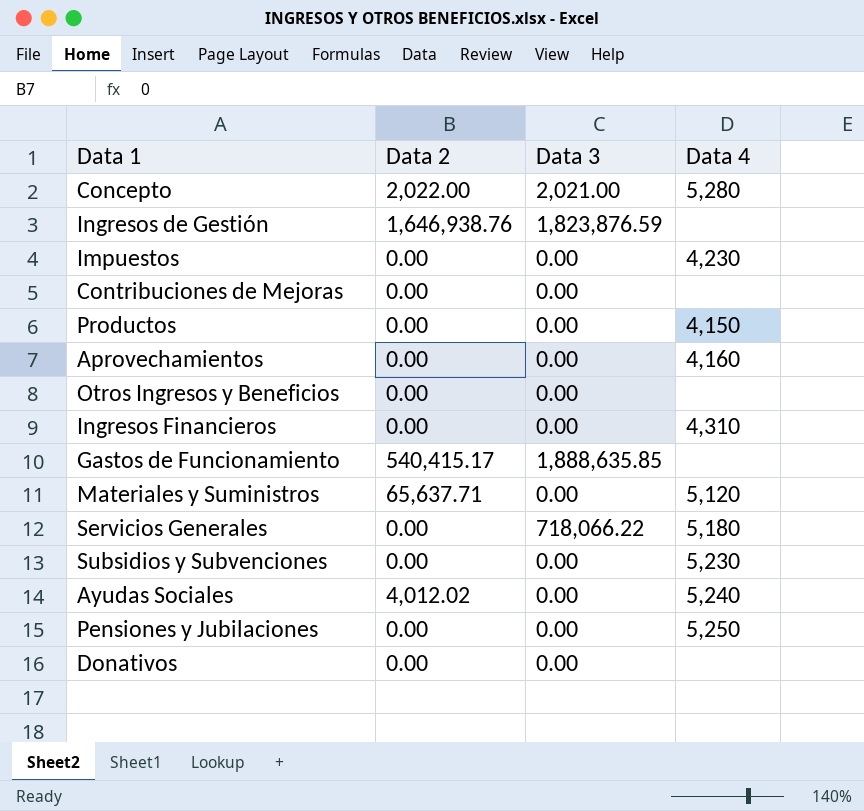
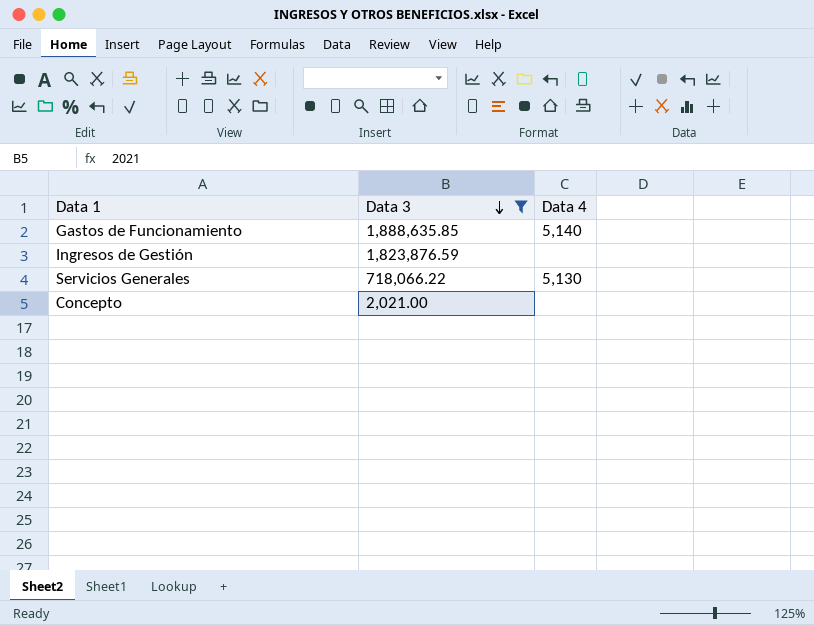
filter: none -> Data 3 != 0.00
row order: none -> Data 3 descending
column Data 2 | position: 2 -> none
Gastos de Funcionamiento | Data 4: none -> 5,140
Servicios Generales | Data 4: 5,180 -> 5,130
Concepto | Data 4: 5,280 -> none

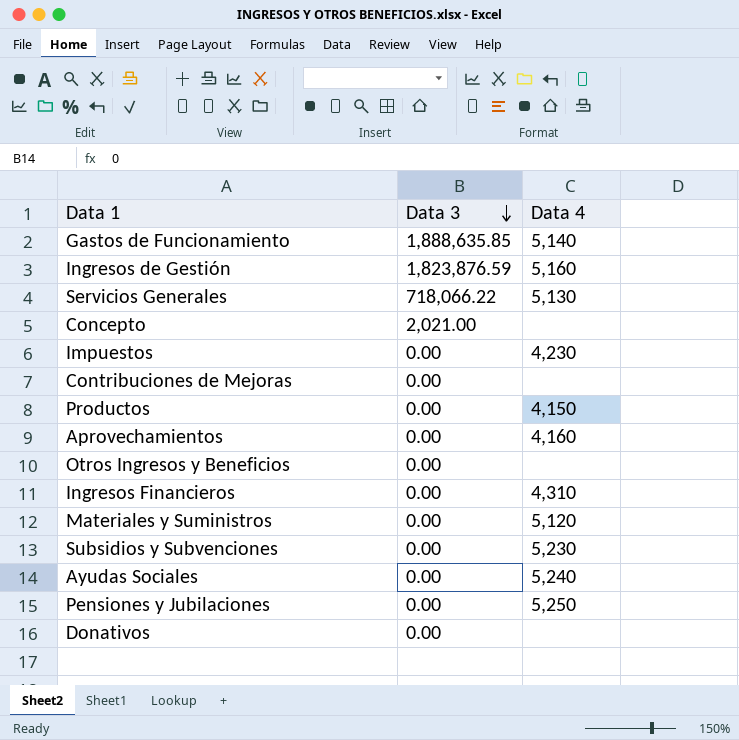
filter: Data 3 != 0.00 -> none
Ingresos de Gestión | Data 4: none -> 5,160

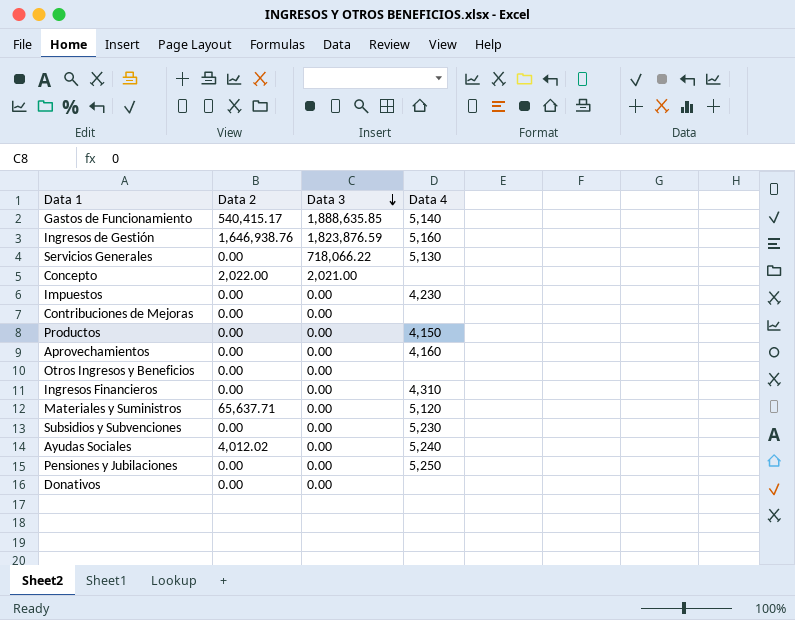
column Data 2 | position: none -> 2

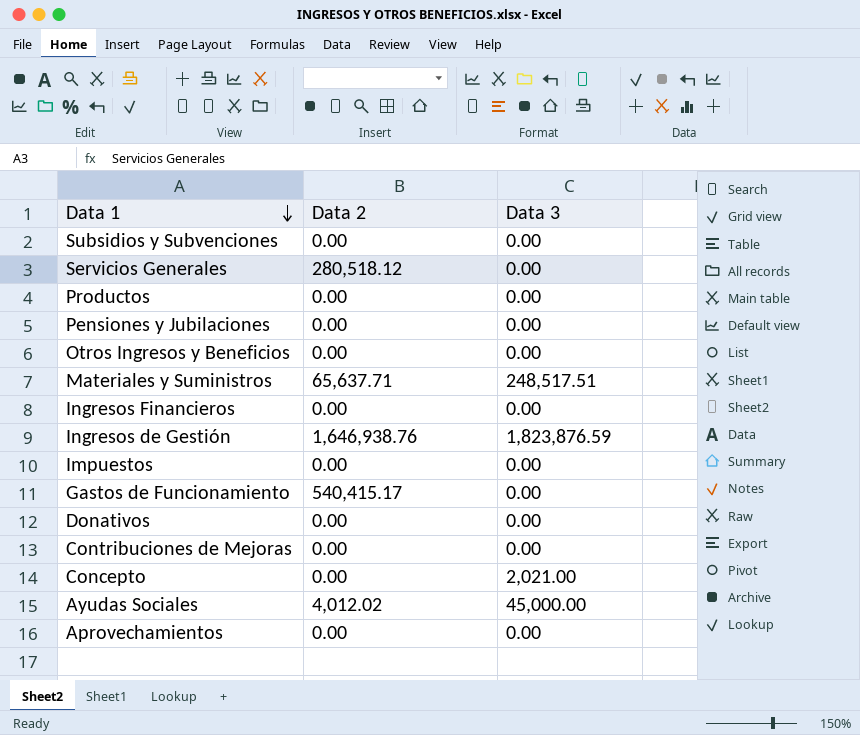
row order: Data 3 descending -> Data 1 descending
column Data 4 | position: 4 -> none
Servicios Generales | Data 2: 0.00 -> 280,518.12
Servicios Generales | Data 3: 718,066.22 -> 0.00
Materiales y Suministros | Data 3: 0.00 -> 248,517.51
Gastos de Funcionamiento | Data 3: 1,888,635.85 -> 0.00
Concepto | Data 2: 2,022.00 -> 0.00
Ayudas Sociales | Data 3: 0.00 -> 45,000.00

